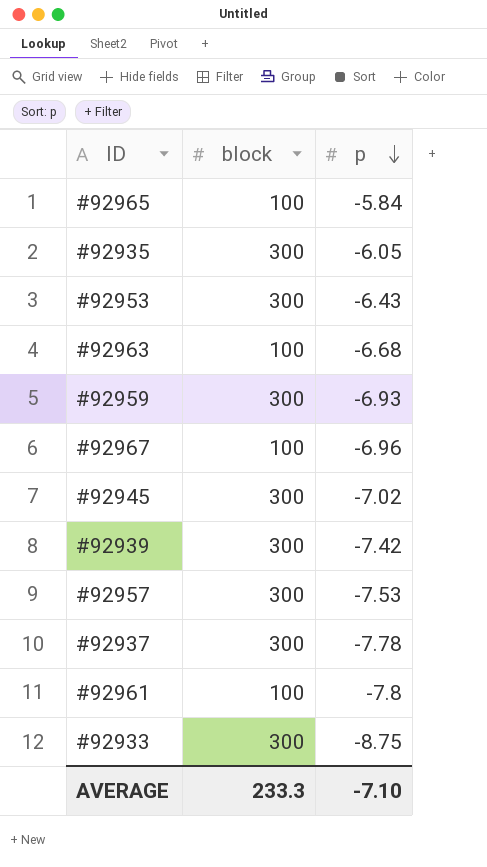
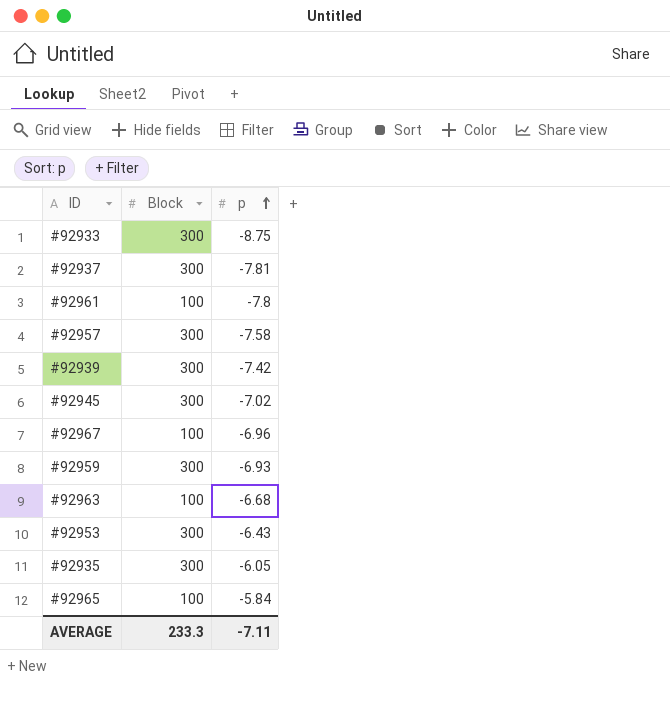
row order: p descending -> p ascending
column name: block -> Block
#92937 | p: -7.78 -> -7.81
#92957 | p: -7.53 -> -7.58
AVERAGE | p: -7.10 -> -7.11

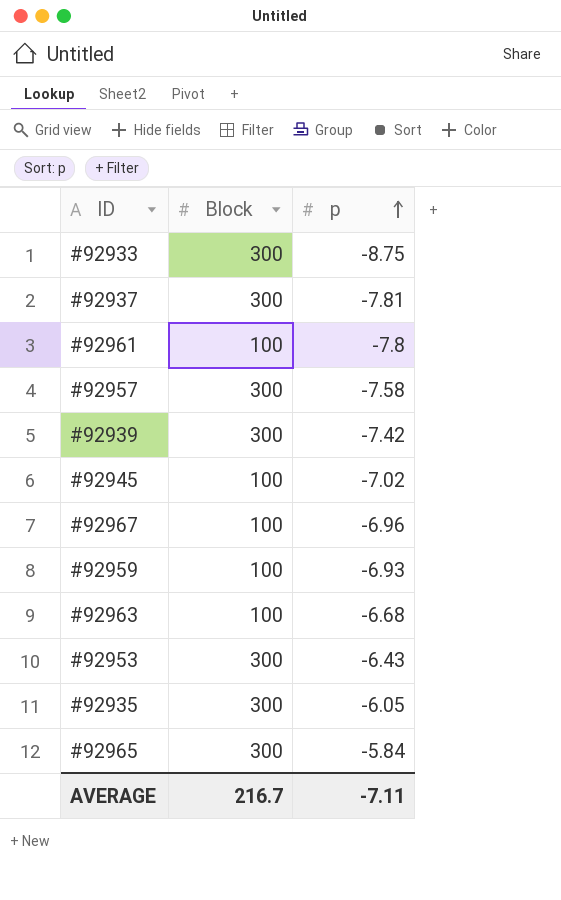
#92945 | Block: 300 -> 100
#92959 | Block: 300 -> 100
#92965 | Block: 100 -> 300
AVERAGE | Block: 233.3 -> 216.7

